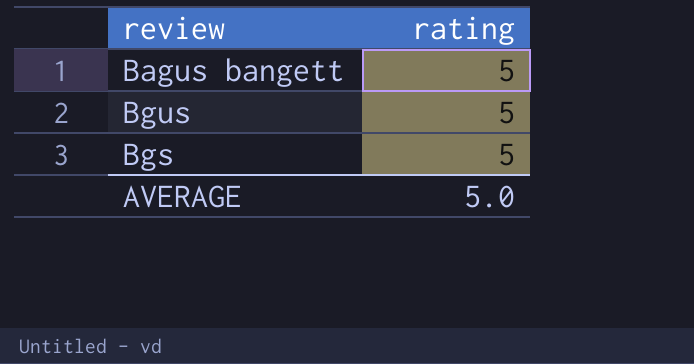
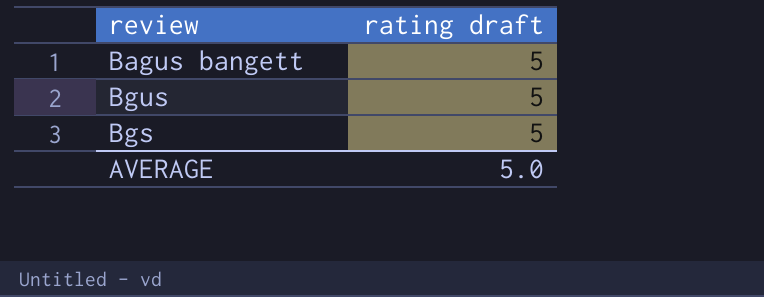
column name: rating -> rating draft

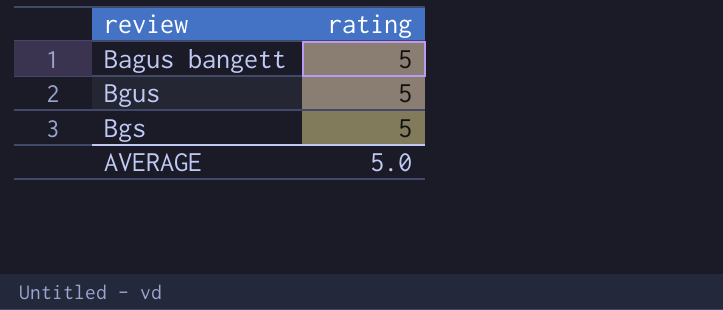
column name: rating draft -> rating

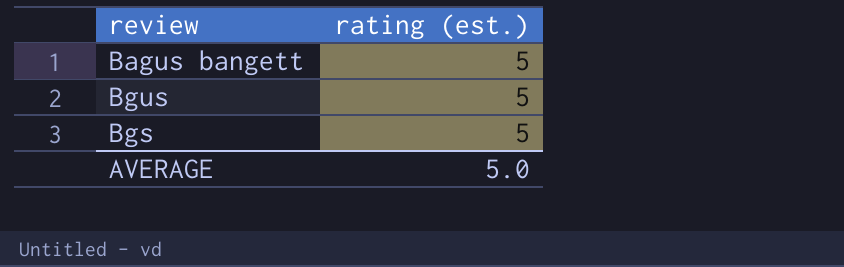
column name: rating -> rating (est.)

